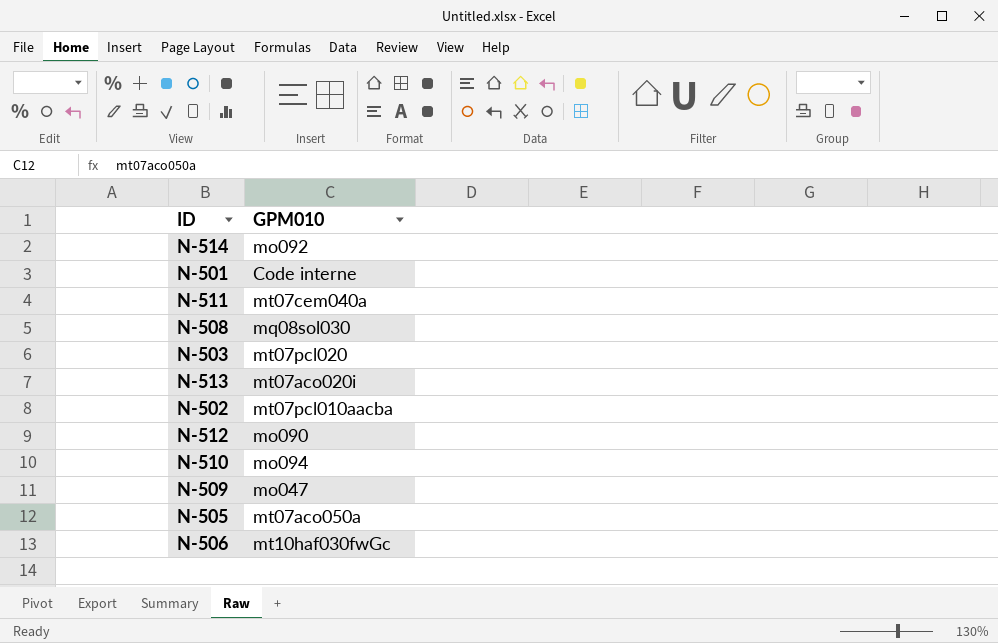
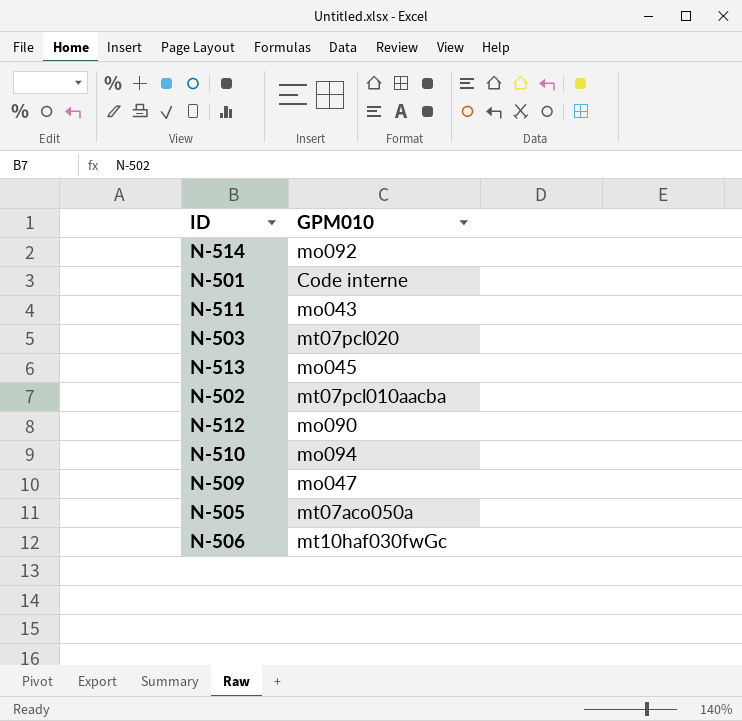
row N-508: mq08sol030 -> none
N-511 | GPM010: mt07cem040a -> mo043
N-513 | GPM010: mt07aco020i -> mo045

